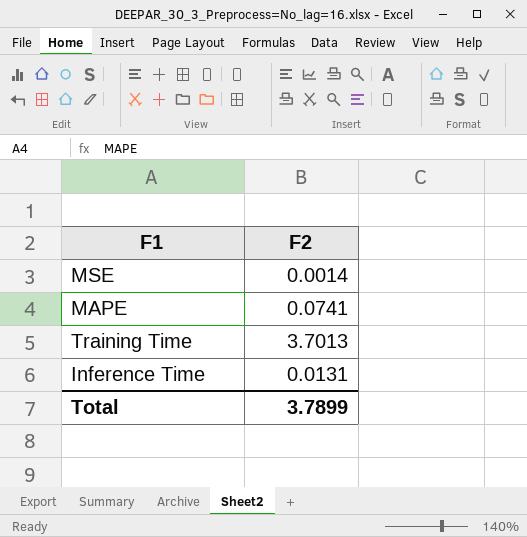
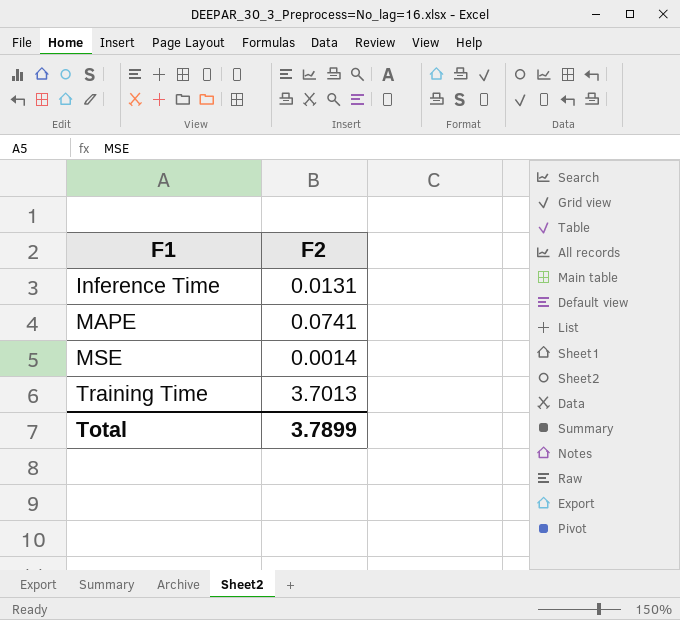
row order: none -> F1 ascending

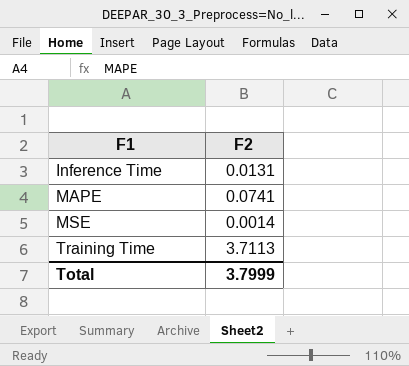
Training Time | F2: 3.7013 -> 3.7113
Total | F2: 3.7899 -> 3.7999

